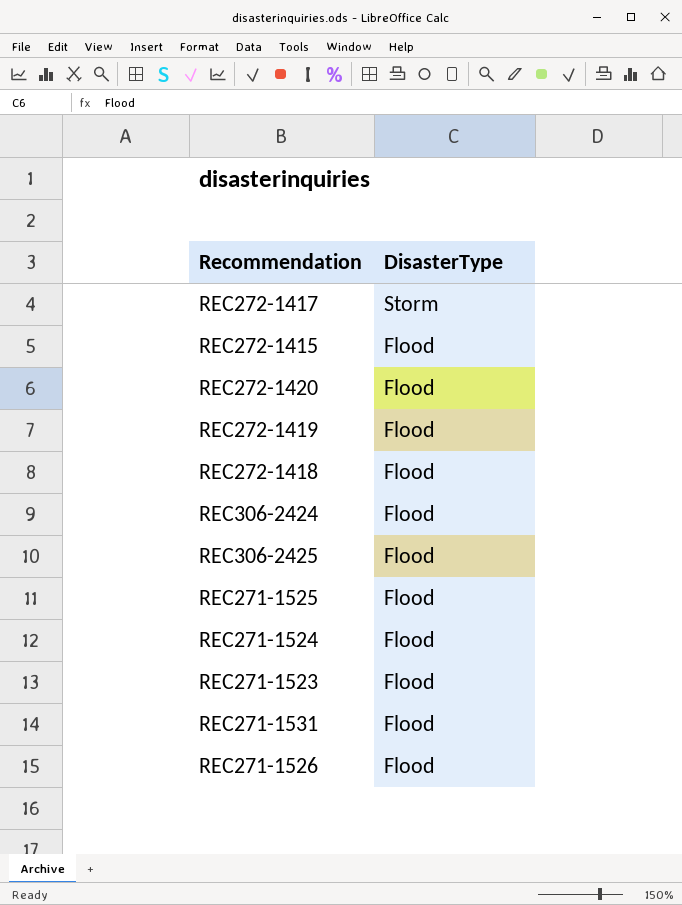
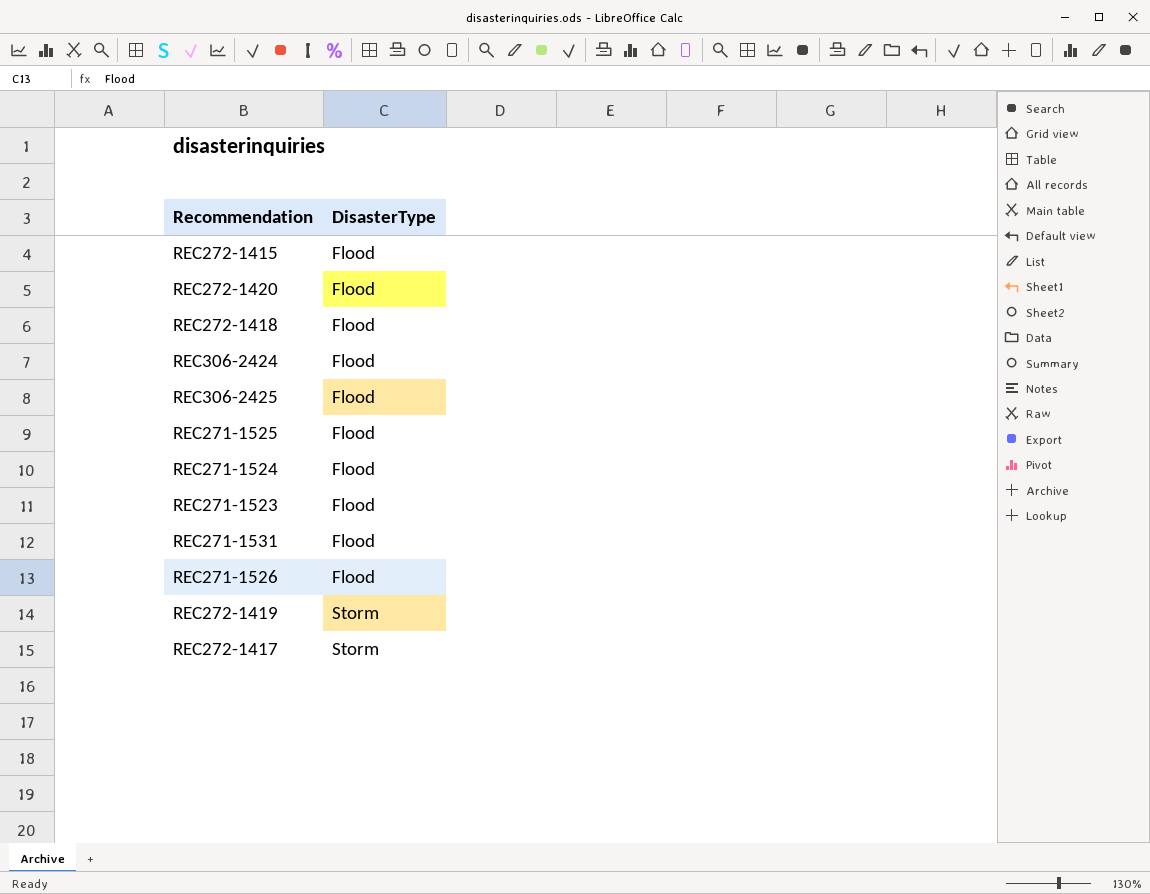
row order: DisasterType descending -> DisasterType ascending
REC272-1419 | DisasterType: Flood -> Storm

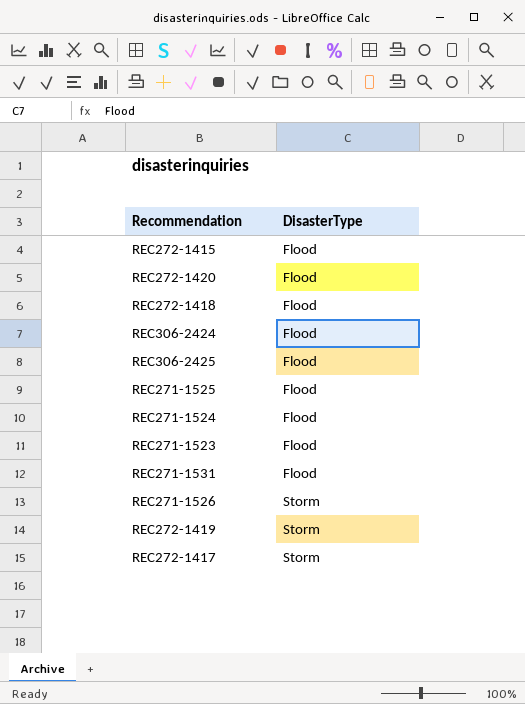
REC271-1526 | DisasterType: Flood -> Storm

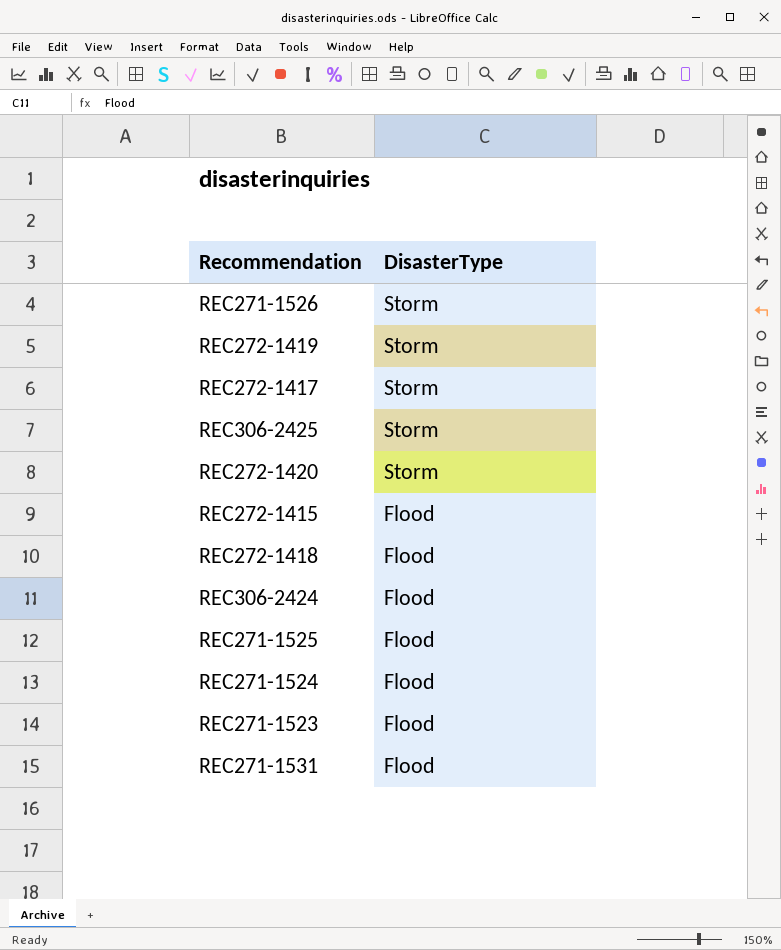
row order: DisasterType ascending -> DisasterType descending
REC306-2425 | DisasterType: Flood -> Storm
REC272-1420 | DisasterType: Flood -> Storm

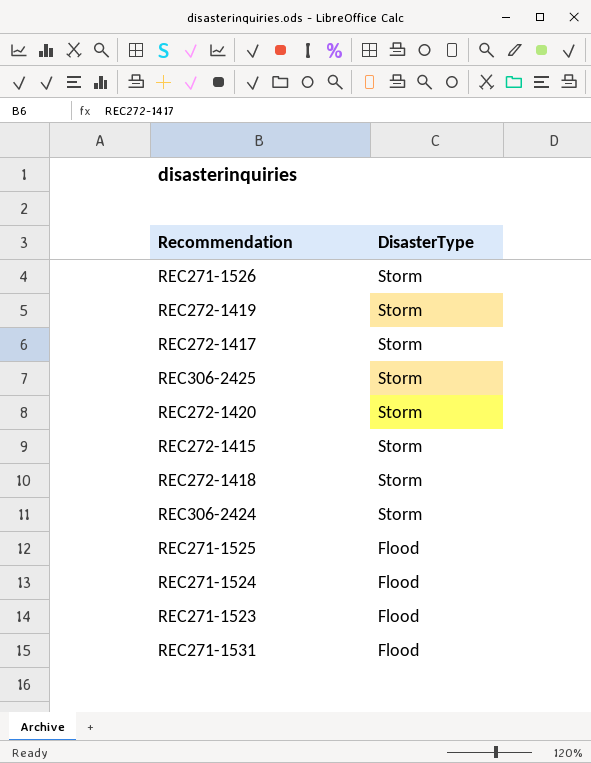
REC272-1415 | DisasterType: Flood -> Storm
REC272-1418 | DisasterType: Flood -> Storm
REC306-2424 | DisasterType: Flood -> Storm

